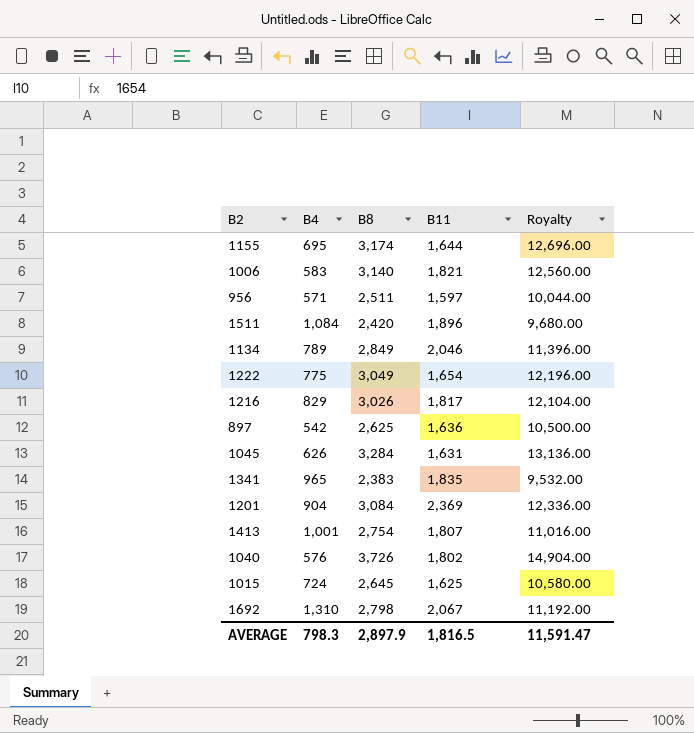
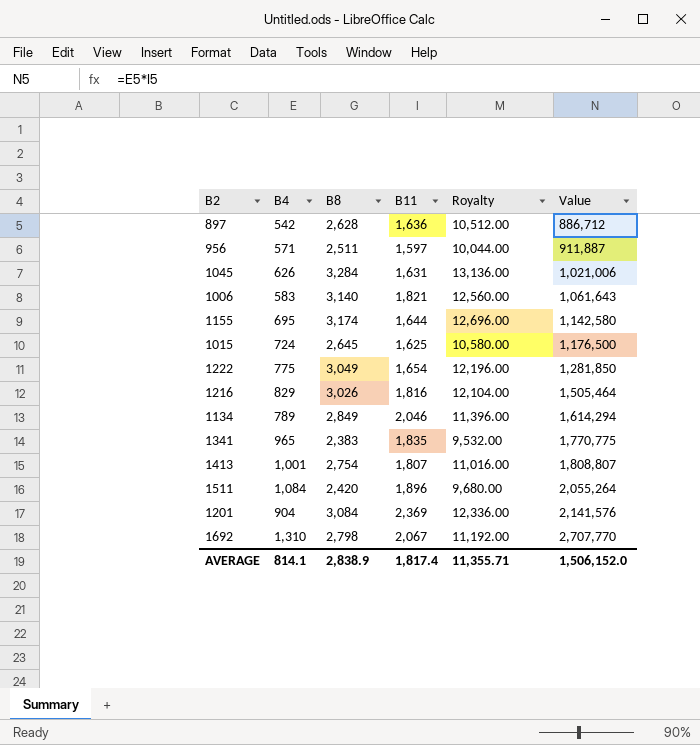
row order: none -> Value ascending
column Value | formula: none -> [B4] * [B11]
row 1040: 576 | 3,726 | 1,802 | 14,904.00 -> none
897 | B8: 2,625 -> 2,628
897 | Royalty: 10,500.00 -> 10,512.00
1216 | B11: 1,817 -> 1,816
AVERAGE | B4: 798.3 -> 814.1
AVERAGE | B8: 2,897.9 -> 2,838.9
AVERAGE | B11: 1,816.5 -> 1,817.4
AVERAGE | Royalty: 11,591.47 -> 11,355.71

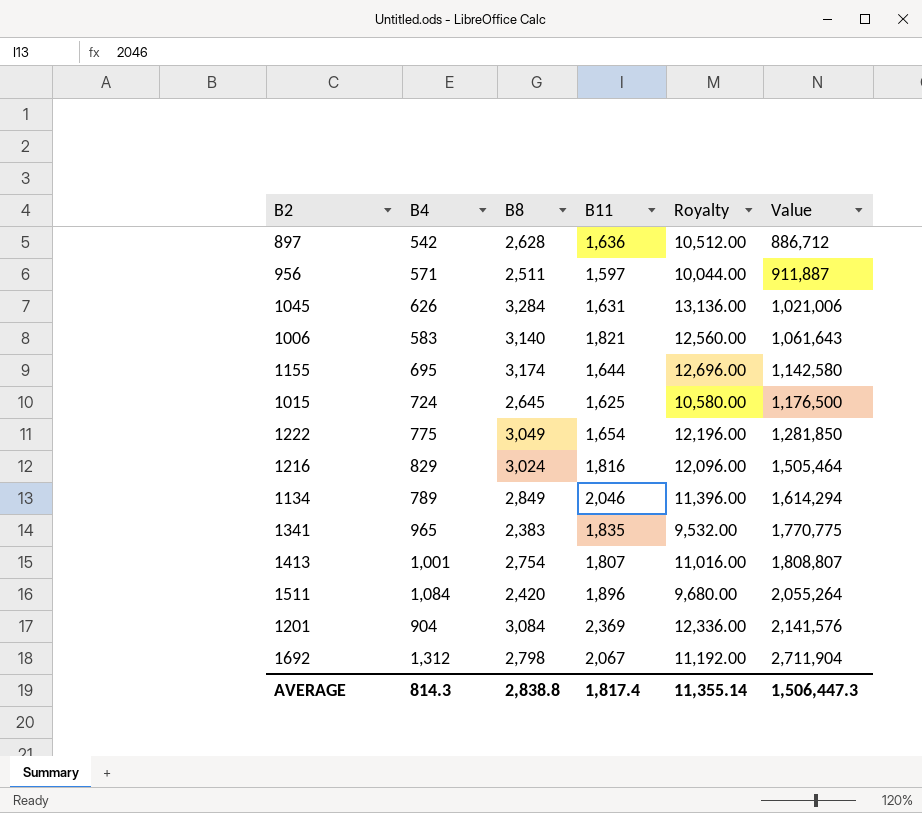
1216 | B8: 3,026 -> 3,024
1216 | Royalty: 12,104.00 -> 12,096.00
1692 | B4: 1,310 -> 1,312
1692 | Value: 2,707,770 -> 2,711,904
AVERAGE | B4: 814.1 -> 814.3
AVERAGE | B8: 2,838.9 -> 2,838.8
AVERAGE | Royalty: 11,355.71 -> 11,355.14
AVERAGE | Value: 1,506,152.0 -> 1,506,447.3

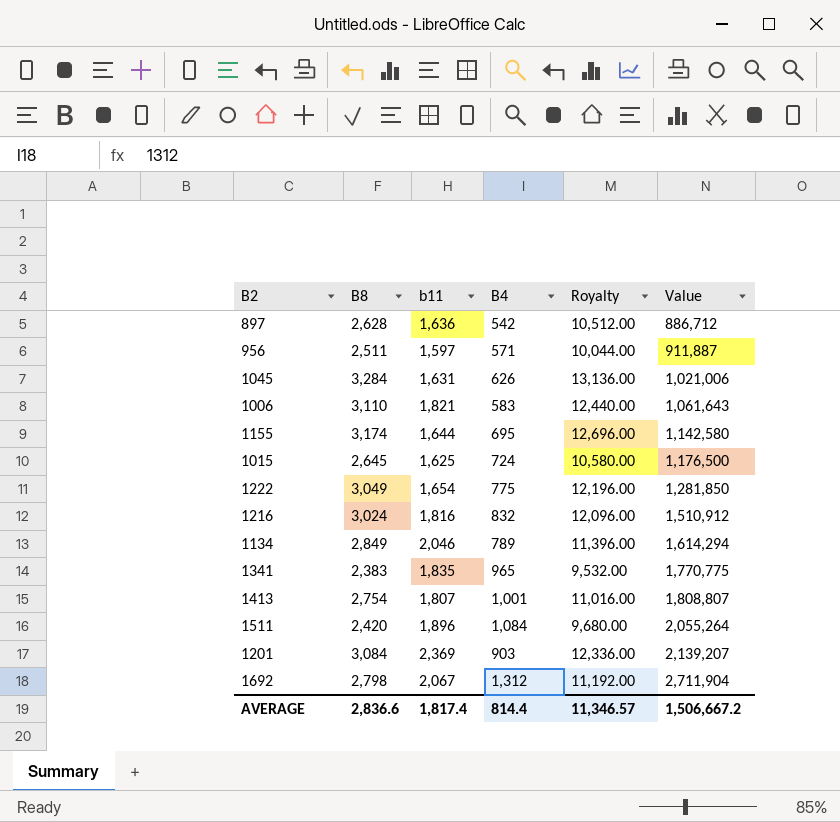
column name: B11 -> b11
column B4 | position: 2 -> 4
1006 | B8: 3,140 -> 3,110
1006 | Royalty: 12,560.00 -> 12,440.00
1216 | B4: 829 -> 832
1216 | Value: 1,505,464 -> 1,510,912
1201 | B4: 904 -> 903
1201 | Value: 2,141,576 -> 2,139,207
AVERAGE | B8: 2,838.8 -> 2,836.6
AVERAGE | B4: 814.3 -> 814.4
AVERAGE | Royalty: 11,355.14 -> 11,346.57
AVERAGE | Value: 1,506,447.3 -> 1,506,667.2

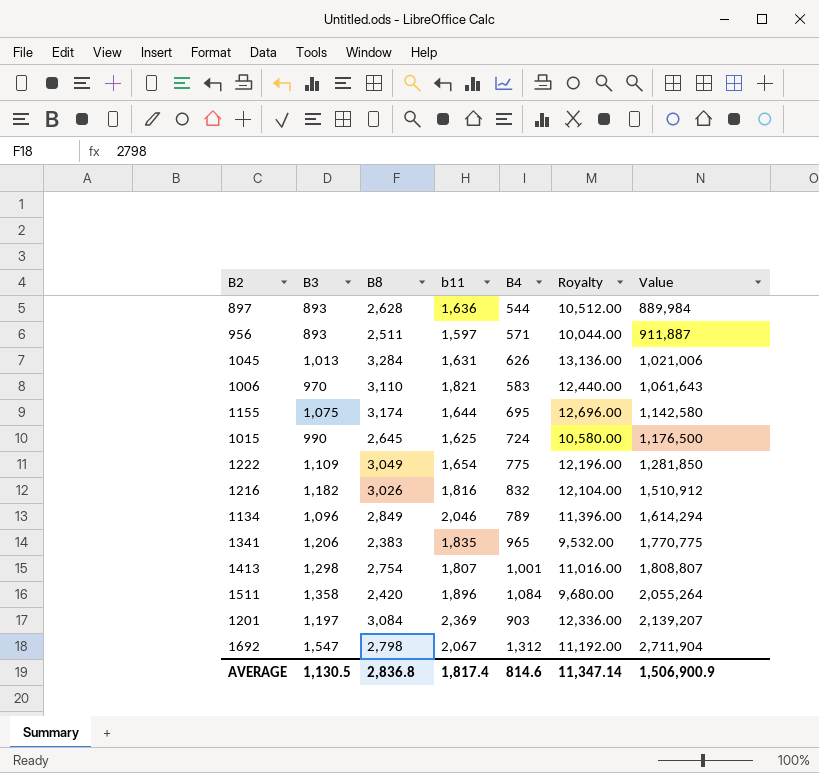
column B3 | position: none -> 2
897 | B4: 542 -> 544
897 | Value: 886,712 -> 889,984
1216 | B8: 3,024 -> 3,026
1216 | Royalty: 12,096.00 -> 12,104.00
AVERAGE | B8: 2,836.6 -> 2,836.8
AVERAGE | B4: 814.4 -> 814.6
AVERAGE | Royalty: 11,346.57 -> 11,347.14
AVERAGE | Value: 1,506,667.2 -> 1,506,900.9

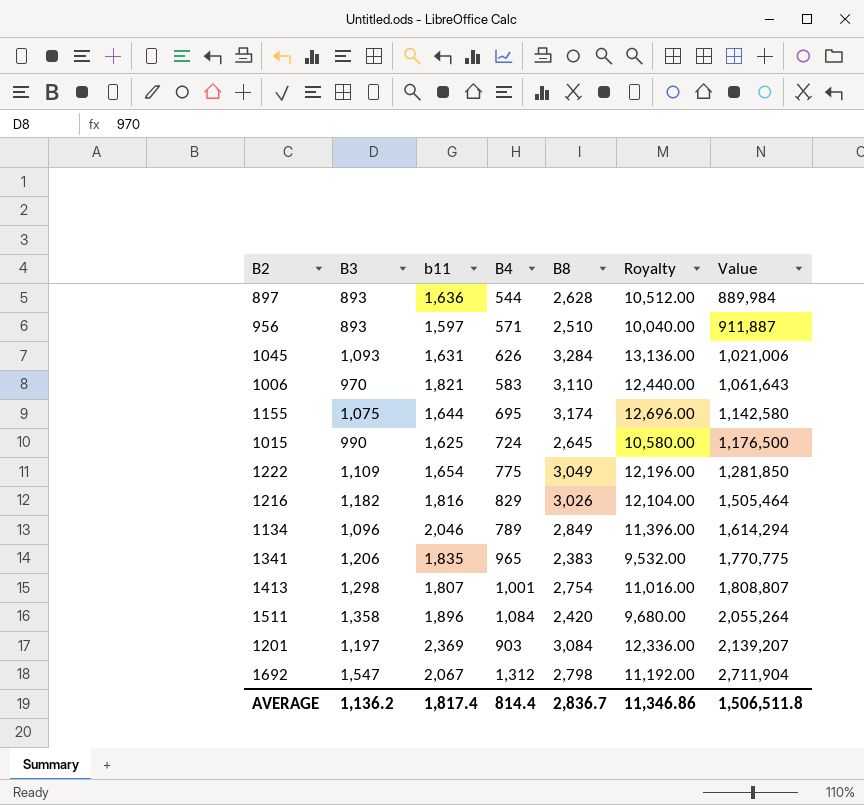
column B8 | position: 3 -> 5
956 | B8: 2,511 -> 2,510
956 | Royalty: 10,044.00 -> 10,040.00
1045 | B3: 1,013 -> 1,093
1216 | B4: 832 -> 829
1216 | Value: 1,510,912 -> 1,505,464
AVERAGE | B3: 1,130.5 -> 1,136.2
AVERAGE | B4: 814.6 -> 814.4
AVERAGE | B8: 2,836.8 -> 2,836.7
AVERAGE | Royalty: 11,347.14 -> 11,346.86
AVERAGE | Value: 1,506,900.9 -> 1,506,511.8

